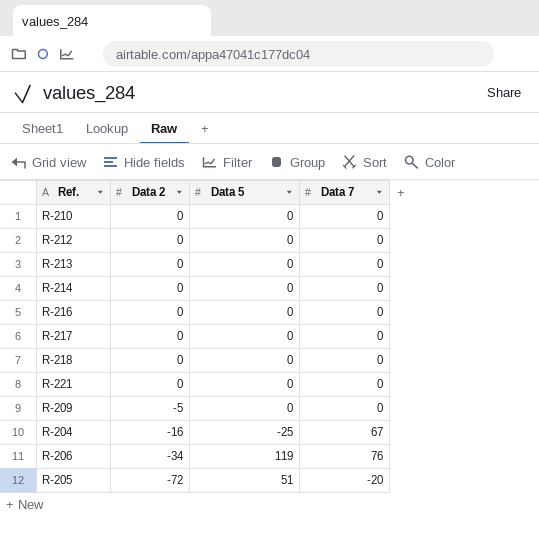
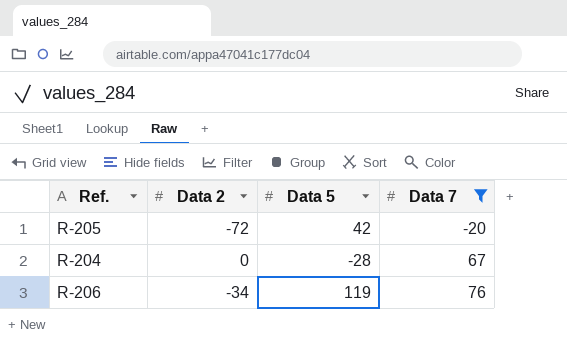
filter: none -> Data 7 != 0
row order: Data 2 descending -> Data 7 ascending
R-205 | Data 5: 51 -> 42
R-204 | Data 2: -16 -> 0
R-204 | Data 5: -25 -> -28

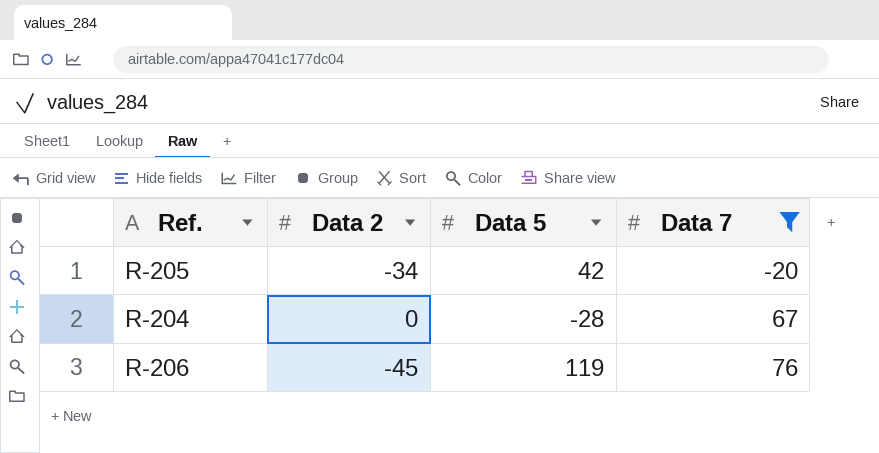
R-205 | Data 2: -72 -> -34
R-206 | Data 2: -34 -> -45

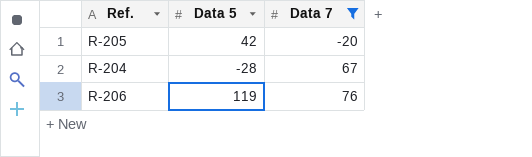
column Data 2 | position: 2 -> none

